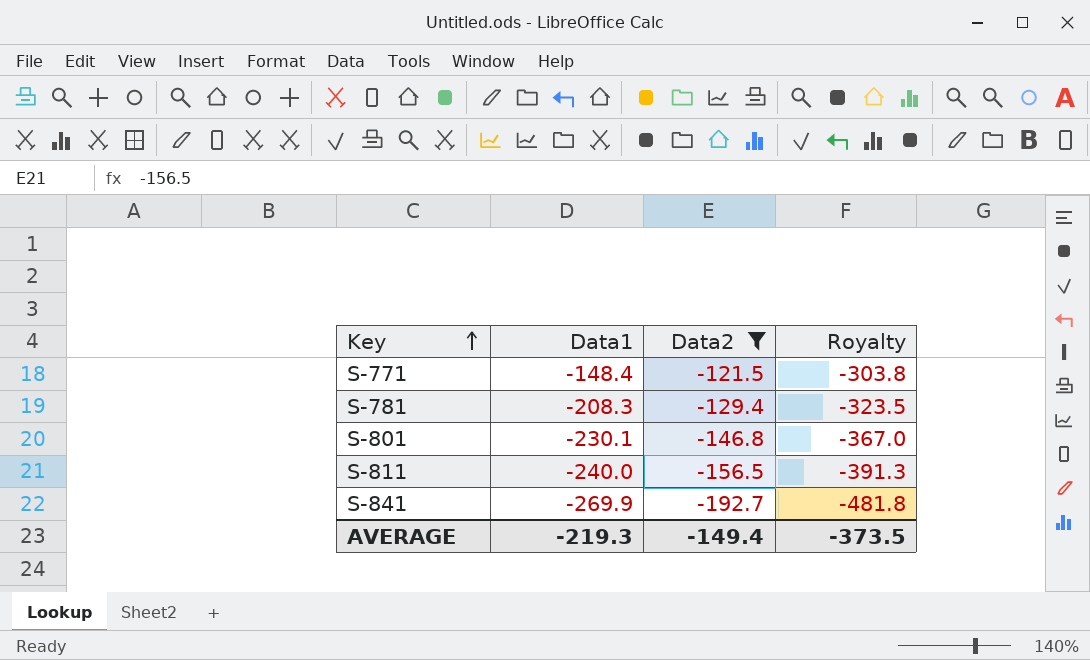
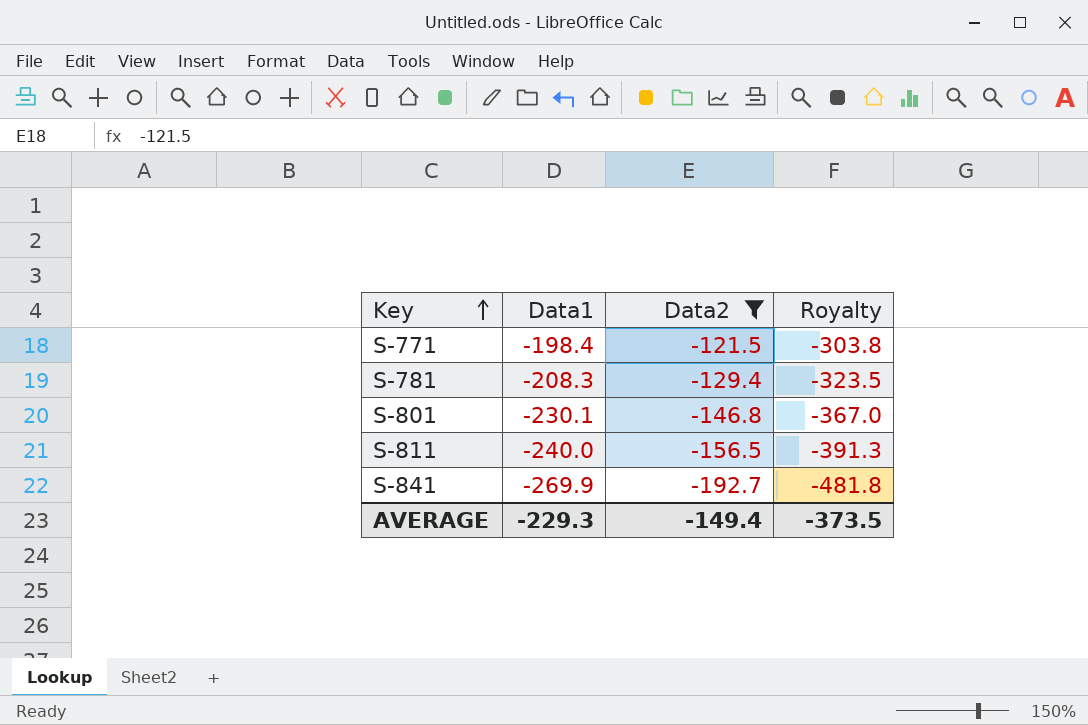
S-771 | Data1: -148.4 -> -198.4
AVERAGE | Data1: -219.3 -> -229.3

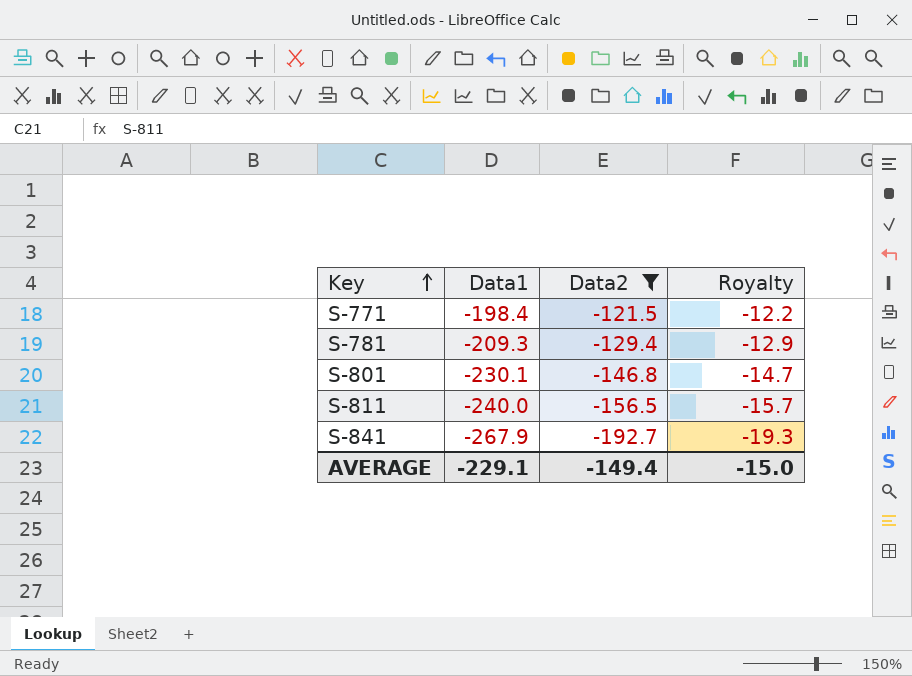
column Royalty | formula: [Data2] * 2.5 -> [Data2] * 0.1
S-781 | Data1: -208.3 -> -209.3
S-841 | Data1: -269.9 -> -267.9
AVERAGE | Data1: -229.3 -> -229.1
AVERAGE | Royalty: -373.5 -> -15.0

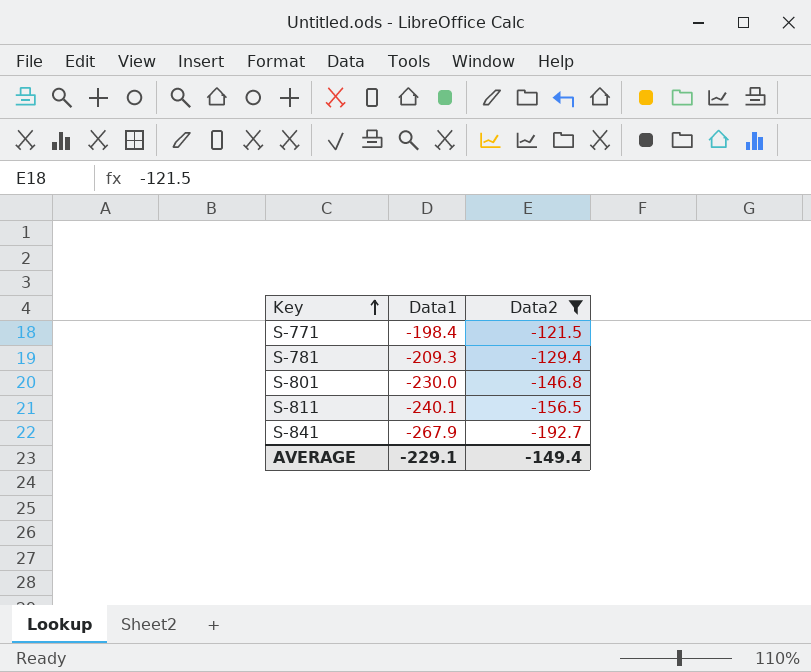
column Royalty | formula: [Data2] * 0.1 -> none
S-801 | Data1: -230.1 -> -230.0
S-811 | Data1: -240.0 -> -240.1

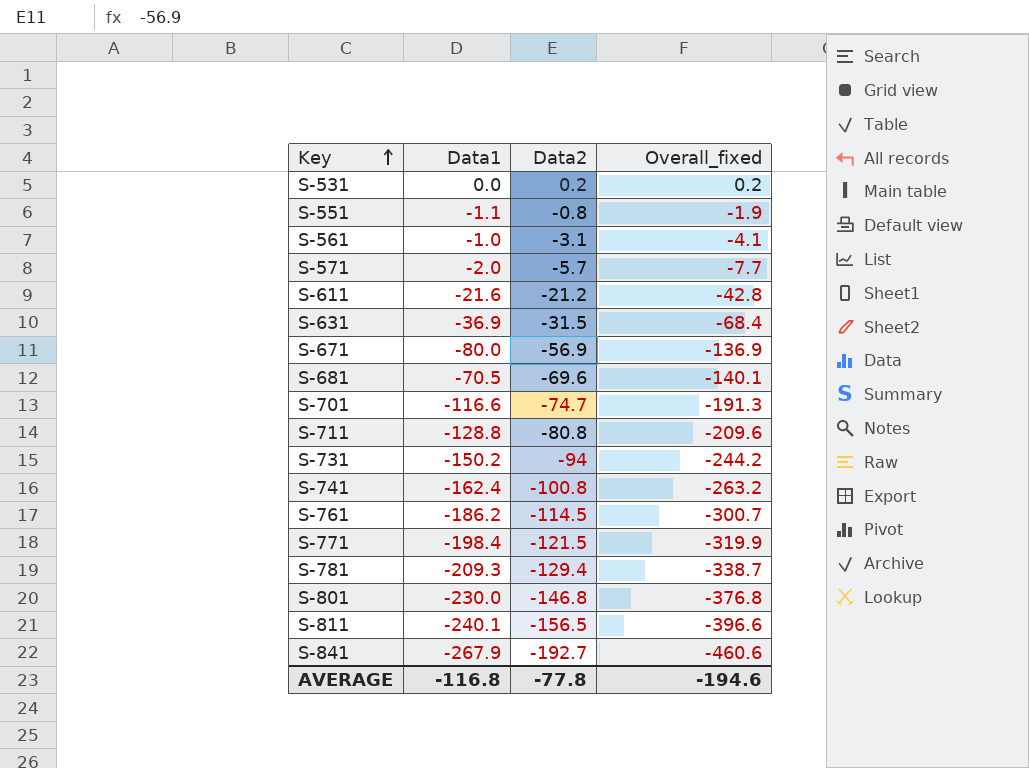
filter: Data2 <= -121.5 -> none
column Overall_fixed | formula: none -> [Data1] + [Data2]
AVERAGE | Data1: -229.1 -> -116.8
AVERAGE | Data2: -149.4 -> -77.8

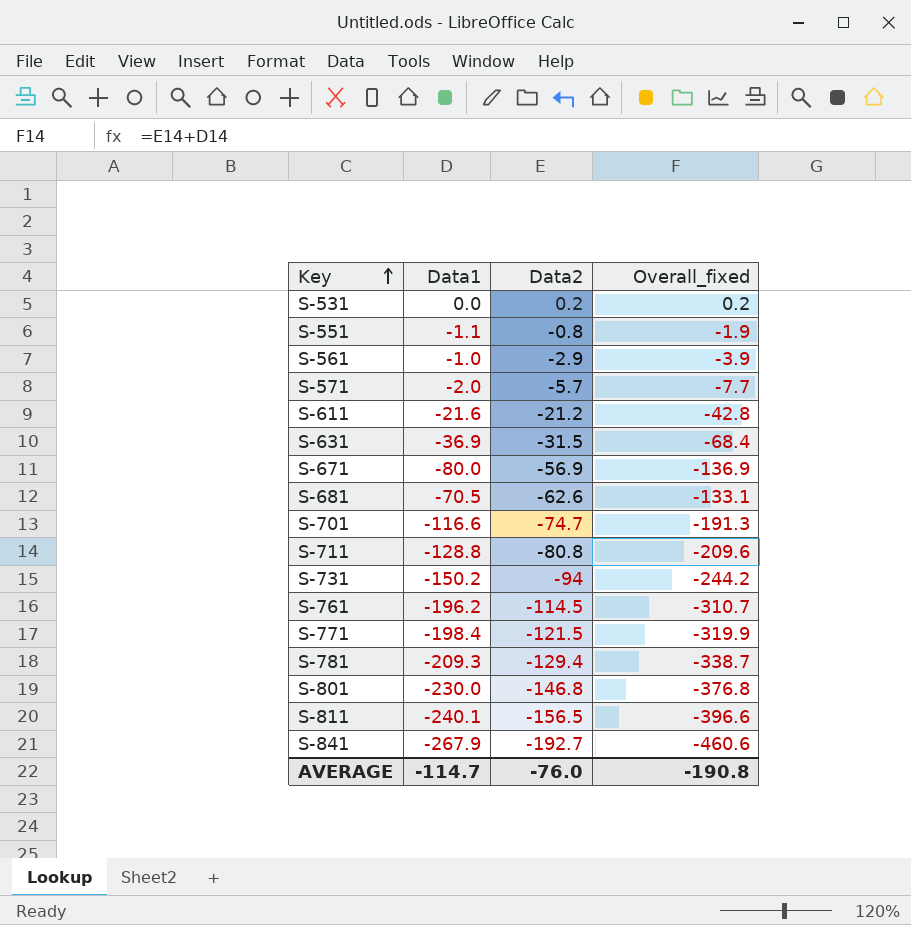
row S-741: -162.4 | -100.8 | -263.2 -> none
S-561 | Data2: -3.1 -> -2.9
S-561 | Overall_fixed: -4.1 -> -3.9
S-681 | Data2: -69.6 -> -62.6
S-681 | Overall_fixed: -140.1 -> -133.1
S-761 | Data1: -186.2 -> -196.2
S-761 | Overall_fixed: -300.7 -> -310.7
AVERAGE | Data1: -116.8 -> -114.7
AVERAGE | Data2: -77.8 -> -76.0
AVERAGE | Overall_fixed: -194.6 -> -190.8

